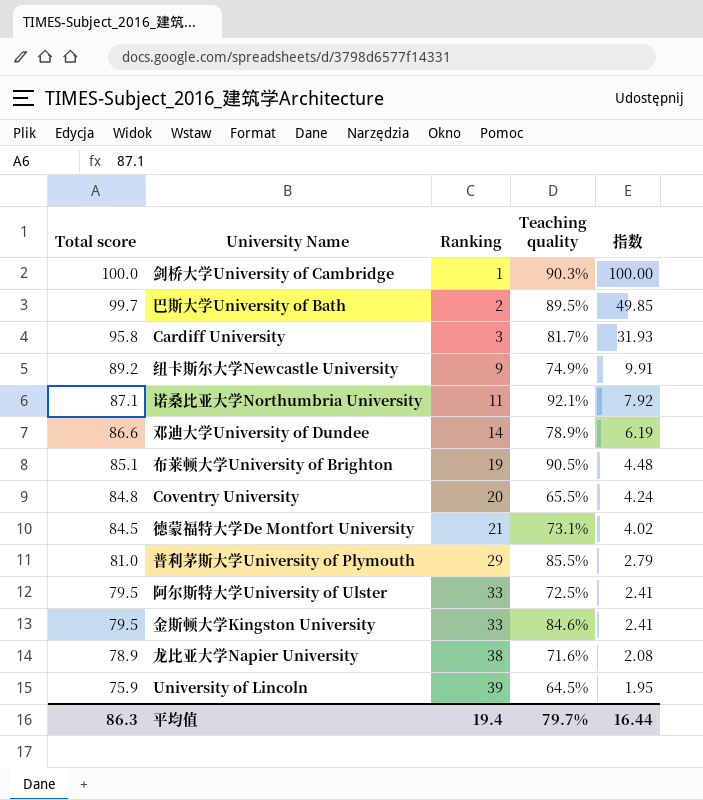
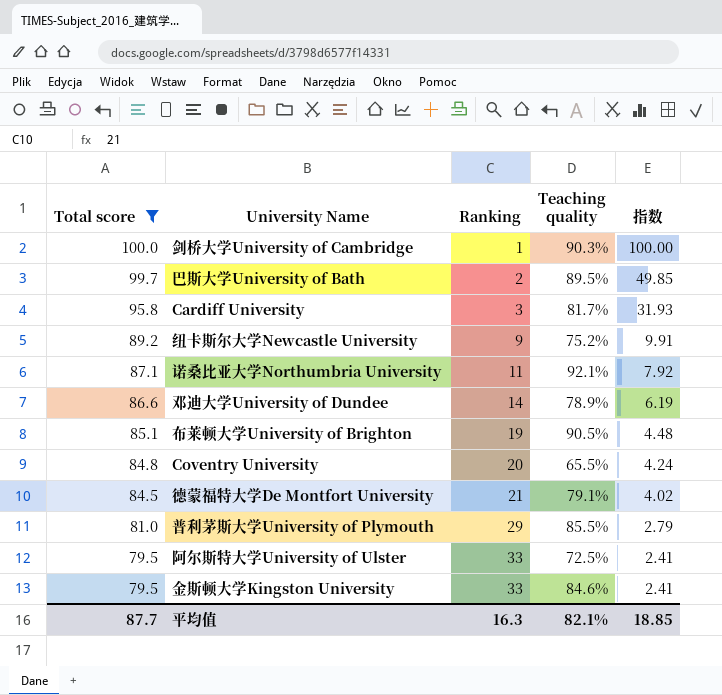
filter: none -> Total score >= 79.5
纽卡斯尔大学Newcastle University | Teaching quality: 74.9% -> 75.2%
德蒙福特大学De Montfort University | Teaching quality: 73.1% -> 79.1%
平均值 | Total score: 86.3 -> 87.7
平均值 | Ranking: 19.4 -> 16.3
平均值 | Teaching quality: 79.7% -> 82.1%
平均值 | 指数: 16.44 -> 18.85

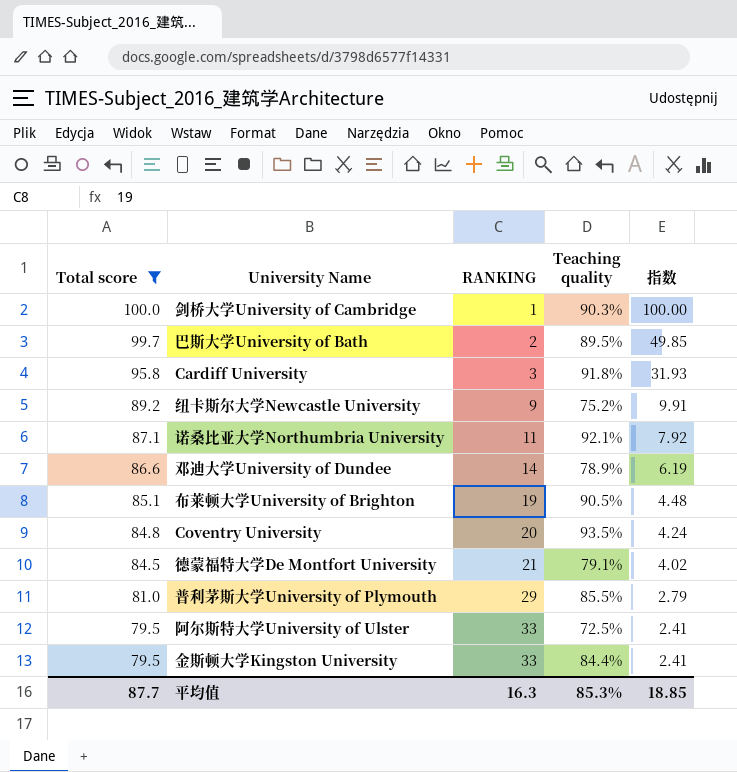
column name: Ranking -> RANKING
Cardiff University | Teaching quality: 81.7% -> 91.8%
Coventry University | Teaching quality: 65.5% -> 93.5%
金斯顿大学Kingston University | Teaching quality: 84.6% -> 84.4%
平均值 | Teaching quality: 82.1% -> 85.3%

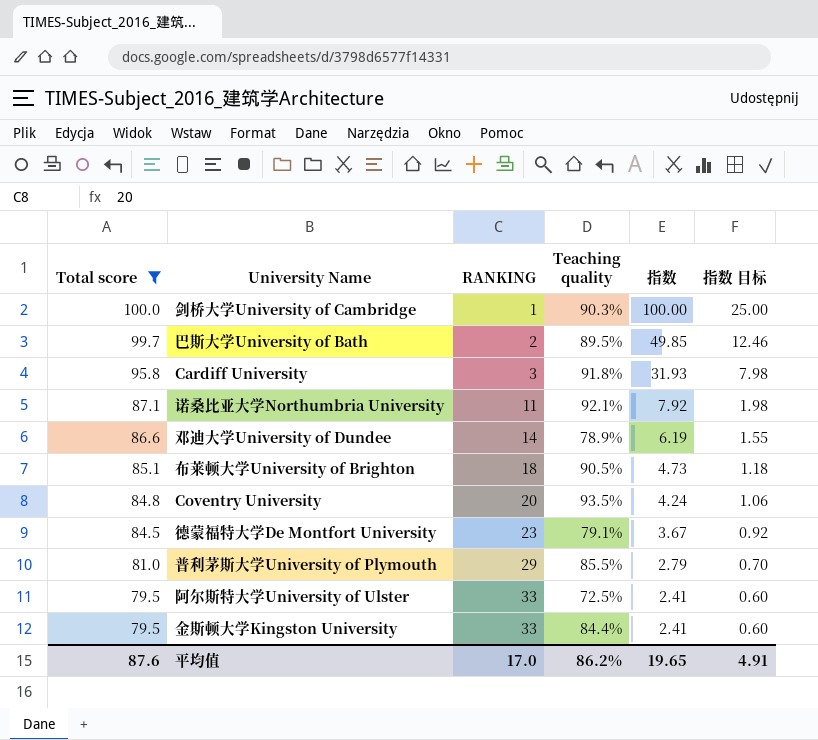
column 指数 目标 | formula: none -> [指数] * 0.25
row 纽卡斯尔大学Newcastle University: 89.2 | 9 | 75.2% | 9.91 -> none
布莱顿大学University of Brighton | RANKING: 19 -> 18
布莱顿大学University of Brighton | 指数: 4.48 -> 4.73
德蒙福特大学De Montfort University | RANKING: 21 -> 23
德蒙福特大学De Montfort University | 指数: 4.02 -> 3.67
平均值 | Total score: 87.7 -> 87.6
平均值 | RANKING: 16.3 -> 17.0
平均值 | Teaching quality: 85.3% -> 86.2%
平均值 | 指数: 18.85 -> 19.65

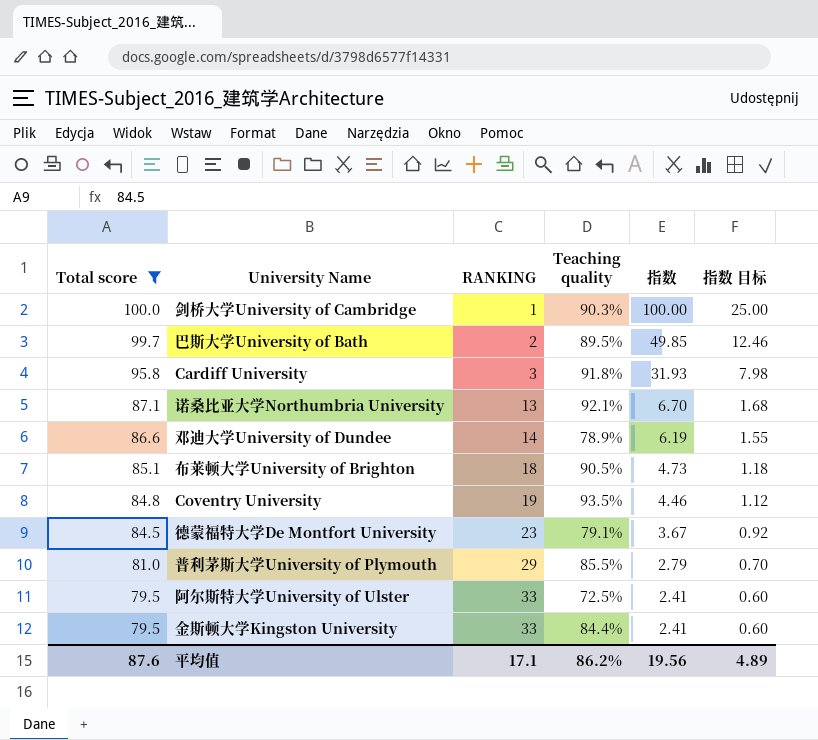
诺桑比亚大学Northumbria University | RANKING: 11 -> 13
诺桑比亚大学Northumbria University | 指数: 7.92 -> 6.70
诺桑比亚大学Northumbria University | 指数 目标: 1.98 -> 1.68
Coventry University | RANKING: 20 -> 19
Coventry University | 指数: 4.24 -> 4.46
Coventry University | 指数 目标: 1.06 -> 1.12
平均值 | RANKING: 17.0 -> 17.1
平均值 | 指数: 19.65 -> 19.56
平均值 | 指数 目标: 4.91 -> 4.89

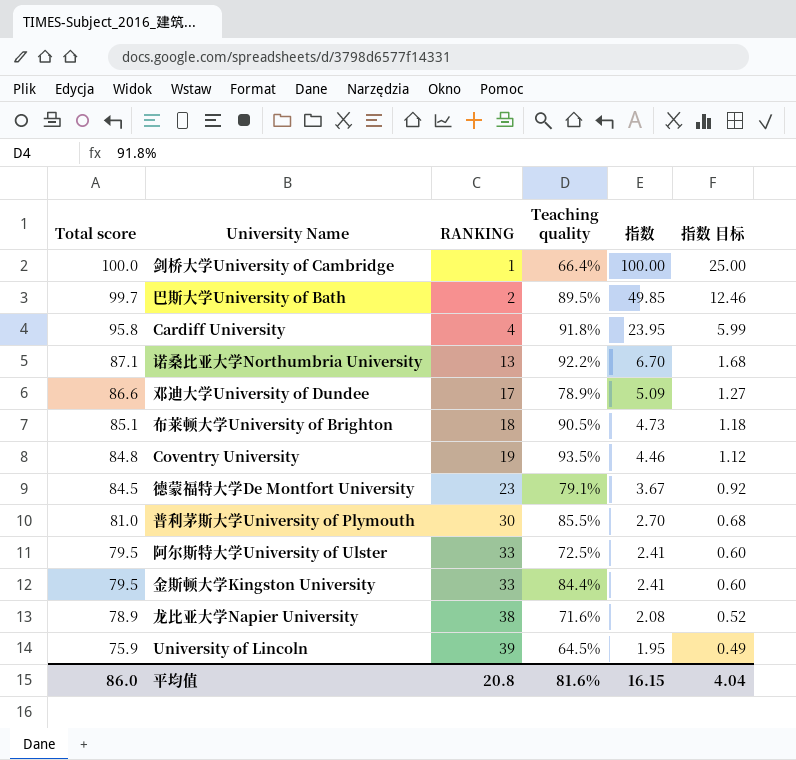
filter: Total score >= 79.5 -> none
剑桥大学University of Cambridge | Teaching quality: 90.3% -> 66.4%
Cardiff University | RANKING: 3 -> 4
Cardiff University | 指数: 31.93 -> 23.95
Cardiff University | 指数 目标: 7.98 -> 5.99
诺桑比亚大学Northumbria University | Teaching quality: 92.1% -> 92.2%
邓迪大学University of Dundee | RANKING: 14 -> 17
邓迪大学University of Dundee | 指数: 6.19 -> 5.09
邓迪大学University of Dundee | 指数 目标: 1.55 -> 1.27
普利茅斯大学University of Plymouth | RANKING: 29 -> 30
普利茅斯大学University of Plymouth | 指数: 2.79 -> 2.70
普利茅斯大学University of Plymouth | 指数 目标: 0.70 -> 0.68
平均值 | Total score: 87.6 -> 86.0
平均值 | RANKING: 17.1 -> 20.8
平均值 | Teaching quality: 86.2% -> 81.6%
平均值 | 指数: 19.56 -> 16.15
平均值 | 指数 目标: 4.89 -> 4.04

